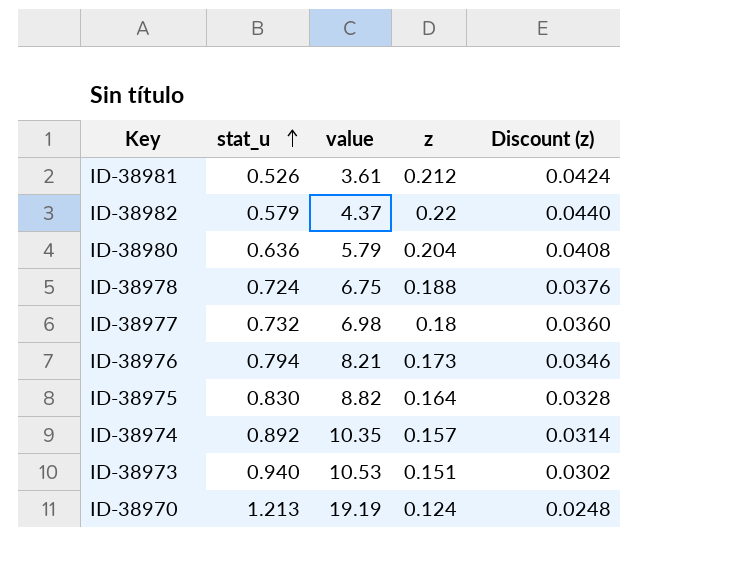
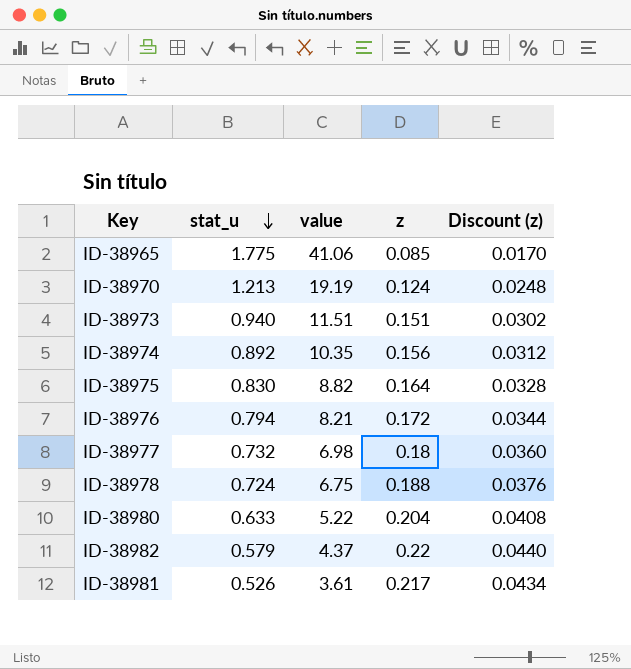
row order: stat_u ascending -> stat_u descending
row ID-38965: none -> 1.775 | 41.06 | 0.085 | 0.0170
ID-38973 | value: 10.53 -> 11.51
ID-38974 | z: 0.157 -> 0.156
ID-38974 | Discount (z): 0.0314 -> 0.0312
ID-38976 | z: 0.173 -> 0.172
ID-38976 | Discount (z): 0.0346 -> 0.0344
ID-38980 | stat_u: 0.636 -> 0.633
ID-38980 | value: 5.79 -> 5.22
ID-38981 | z: 0.212 -> 0.217
ID-38981 | Discount (z): 0.0424 -> 0.0434

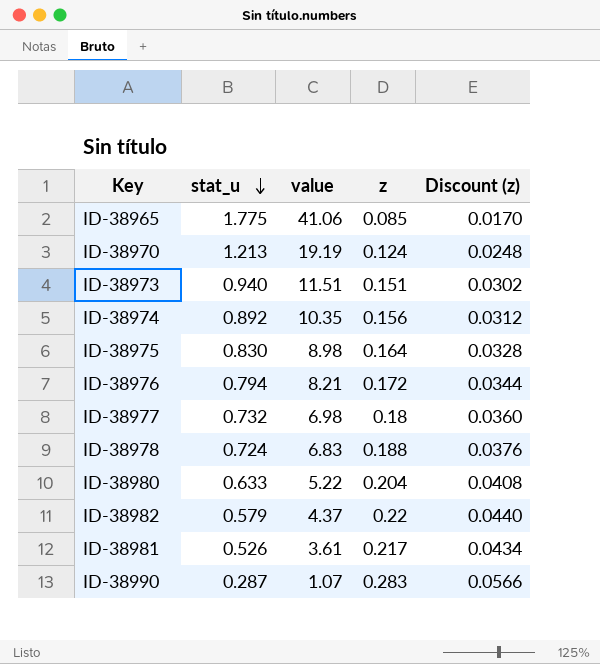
ID-38975 | value: 8.82 -> 8.98
ID-38978 | value: 6.75 -> 6.83
row ID-38990: none -> 0.287 | 1.07 | 0.283 | 0.0566

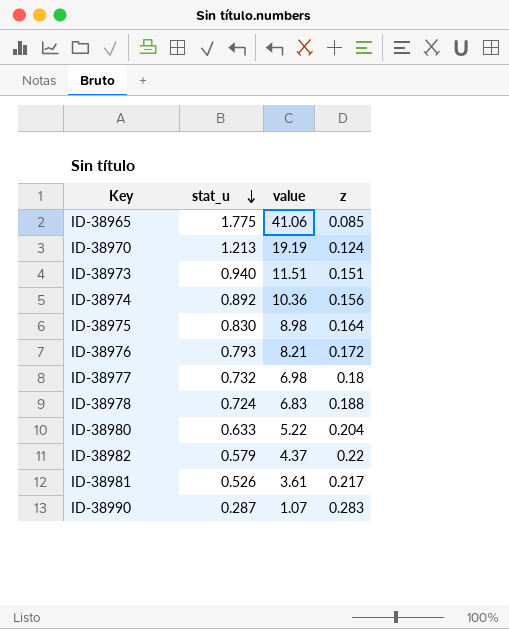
column Discount (z) | formula: [z] * 0.2 -> none
ID-38974 | value: 10.35 -> 10.36
ID-38976 | stat_u: 0.794 -> 0.793

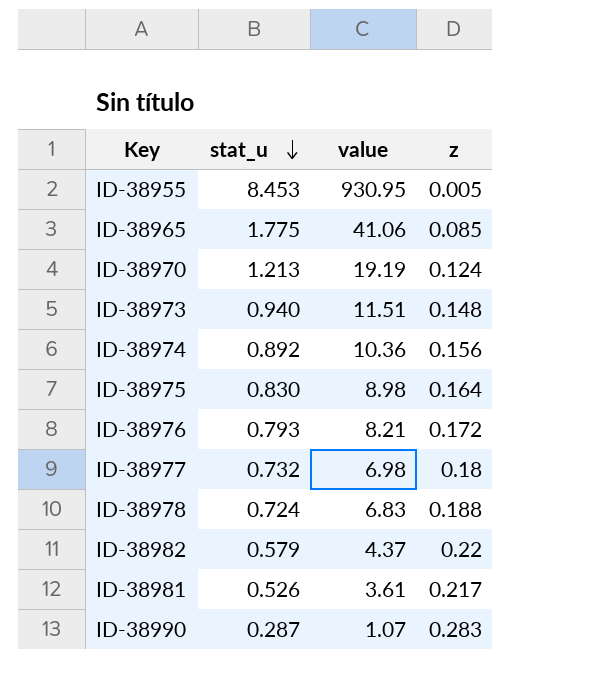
row ID-38980: 0.633 | 5.22 | 0.204 -> none
row ID-38955: none -> 8.453 | 930.95 | 0.005
ID-38973 | z: 0.151 -> 0.148

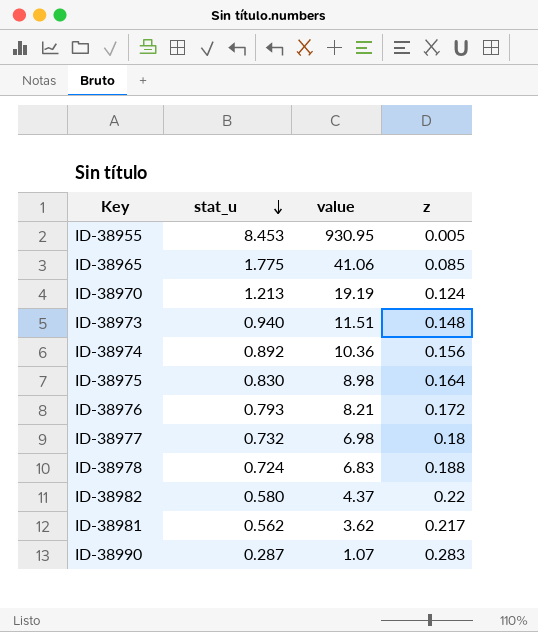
ID-38982 | stat_u: 0.579 -> 0.580
ID-38981 | stat_u: 0.526 -> 0.562
ID-38981 | value: 3.61 -> 3.62

